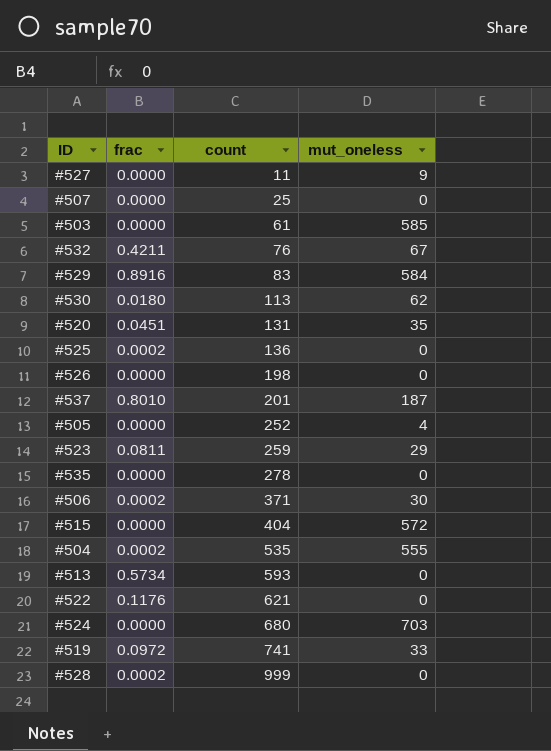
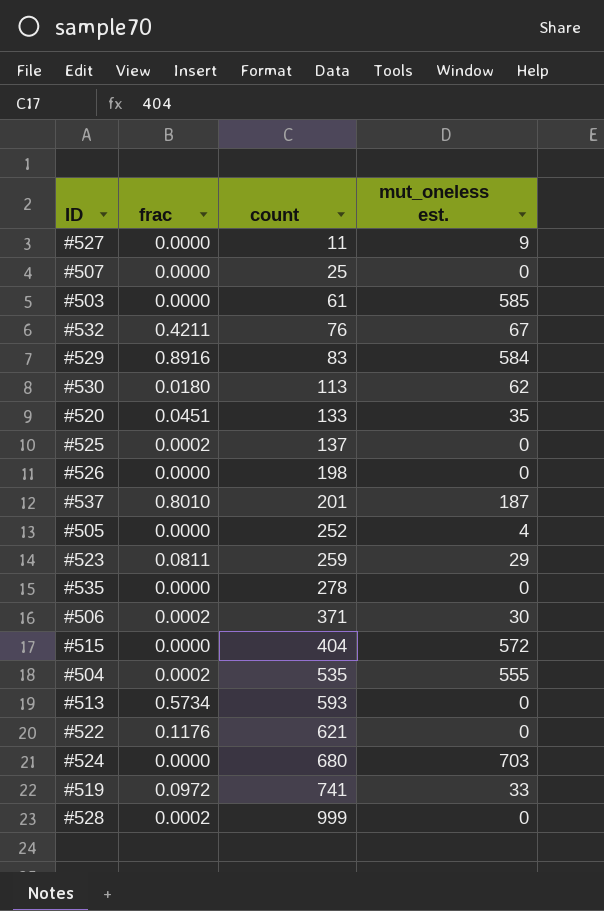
column name: mut_oneless -> mut_oneless est.
#520 | count: 131 -> 133
#525 | count: 136 -> 137

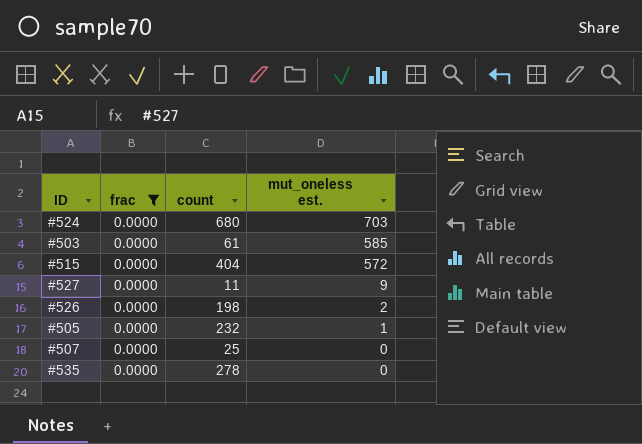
filter: none -> frac = 0.0000
row order: count ascending -> mut_oneless est. descending
#526 | mut_oneless est.: 0 -> 2
#505 | count: 252 -> 232
#505 | mut_oneless est.: 4 -> 1

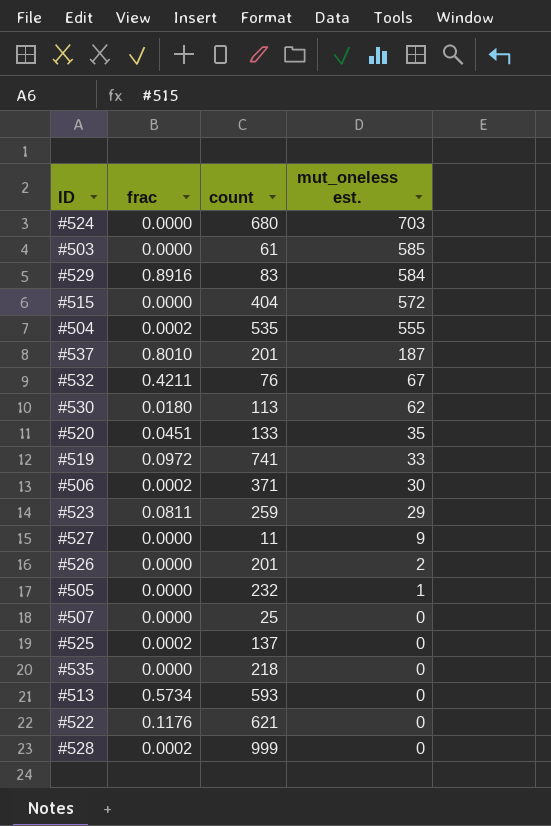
filter: frac = 0.0000 -> none
#526 | count: 198 -> 201
#535 | count: 278 -> 218

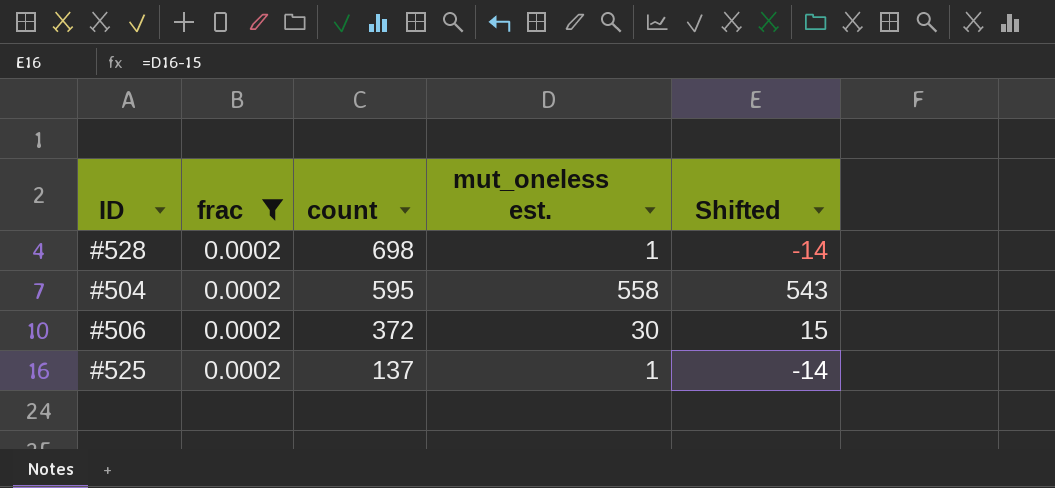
filter: none -> frac = 0.0002
row order: mut_oneless est. descending -> count descending
column Shifted | formula: none -> [mut_oneless est.] - 15
#528 | count: 999 -> 698
#528 | mut_oneless est.: 0 -> 1
#504 | count: 535 -> 595
#504 | mut_oneless est.: 555 -> 558
#506 | count: 371 -> 372
#525 | mut_oneless est.: 0 -> 1

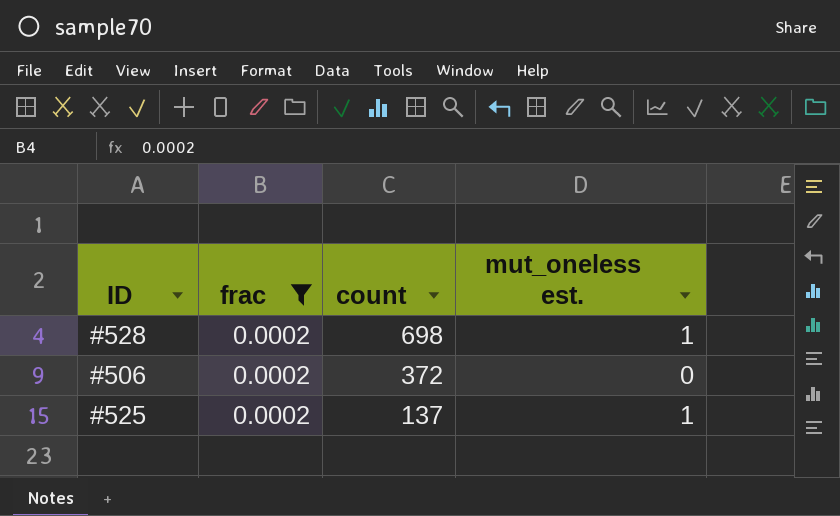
column Shifted | formula: [mut_oneless est.] - 15 -> none
row #504: 0.0002 | 595 | 558 | 543 -> none
#506 | mut_oneless est.: 30 -> 0

